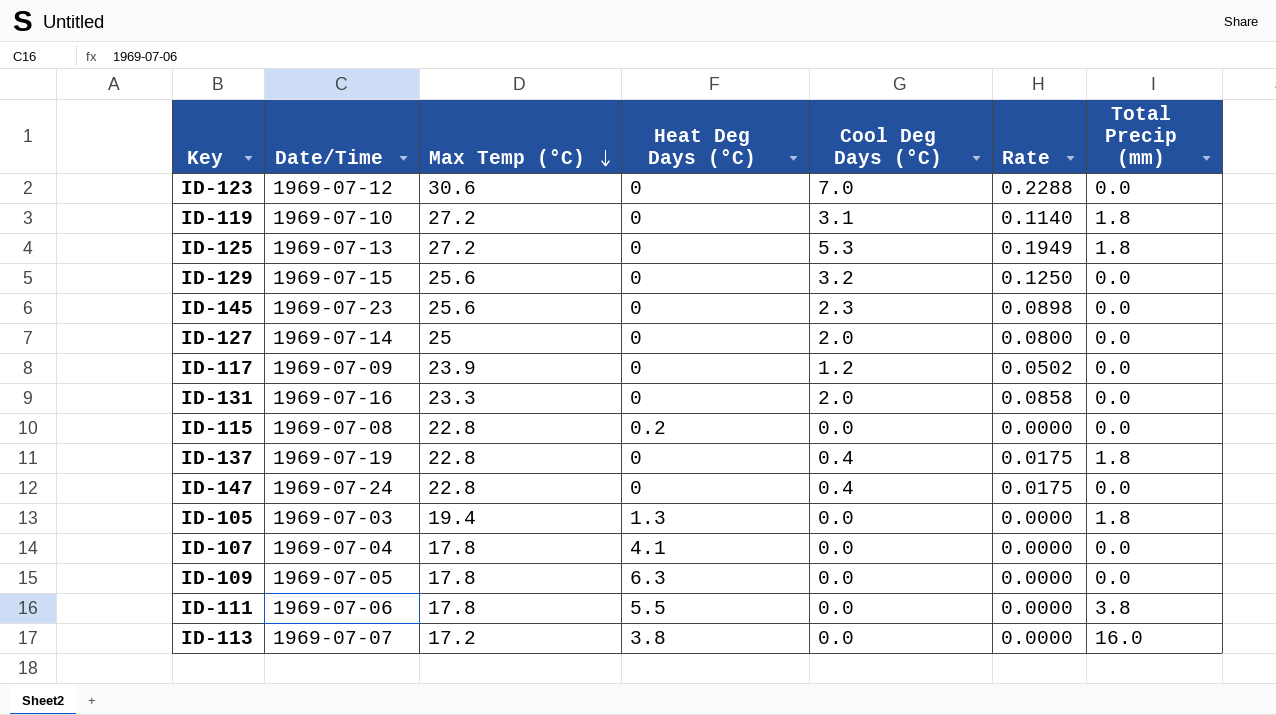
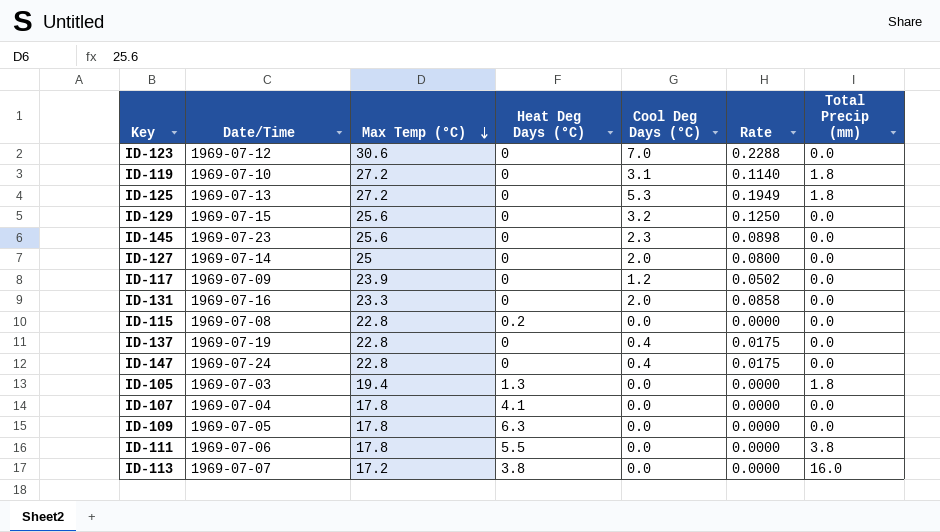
ID-137 | Total Precip (mm): 1.8 -> 0.0

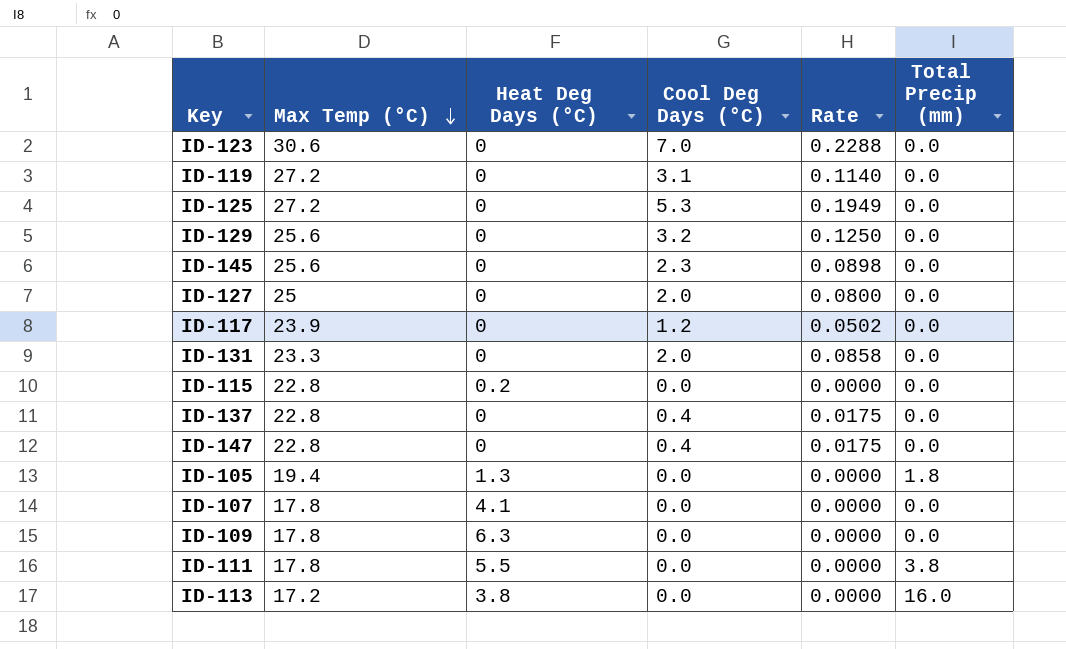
column Date/Time | position: 2 -> none
ID-119 | Total Precip (mm): 1.8 -> 0.0
ID-125 | Total Precip (mm): 1.8 -> 0.0

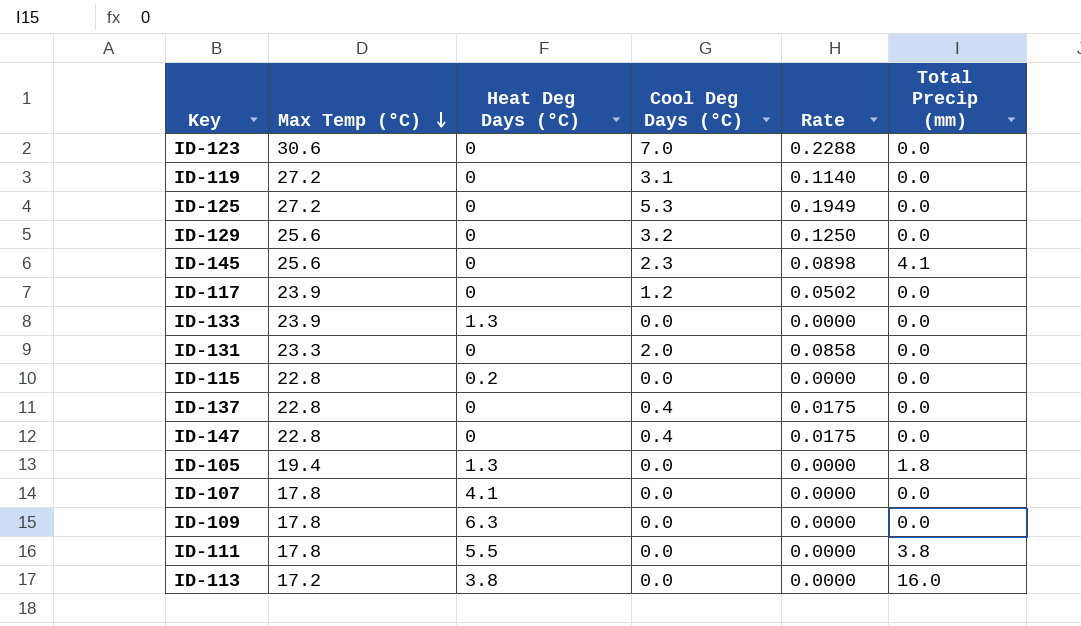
row ID-127: 25 | 0 | 2.0 | 0.0800 | 0.0 -> none
ID-145 | Total Precip (mm): 0.0 -> 4.1
row ID-133: none -> 23.9 | 1.3 | 0.0 | 0.0000 | 0.0

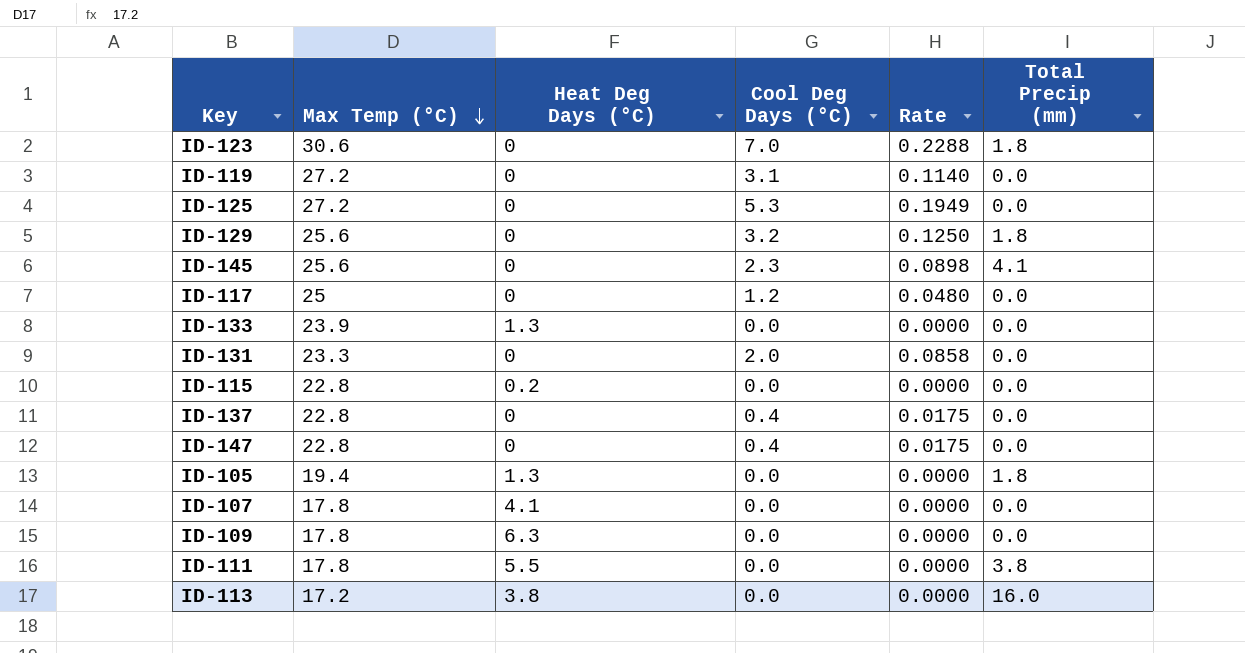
ID-123 | Total Precip (mm): 0.0 -> 1.8
ID-129 | Total Precip (mm): 0.0 -> 1.8
ID-117 | Max Temp (°C): 23.9 -> 25
ID-117 | Rate: 0.0502 -> 0.0480

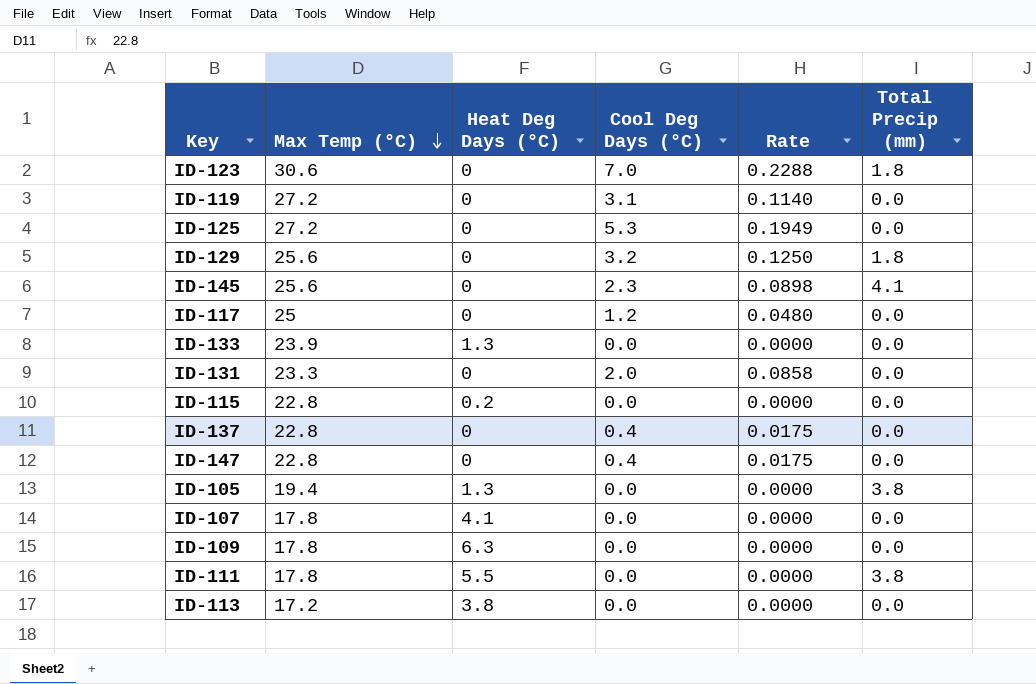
ID-105 | Total Precip (mm): 1.8 -> 3.8
ID-113 | Total Precip (mm): 16.0 -> 0.0

